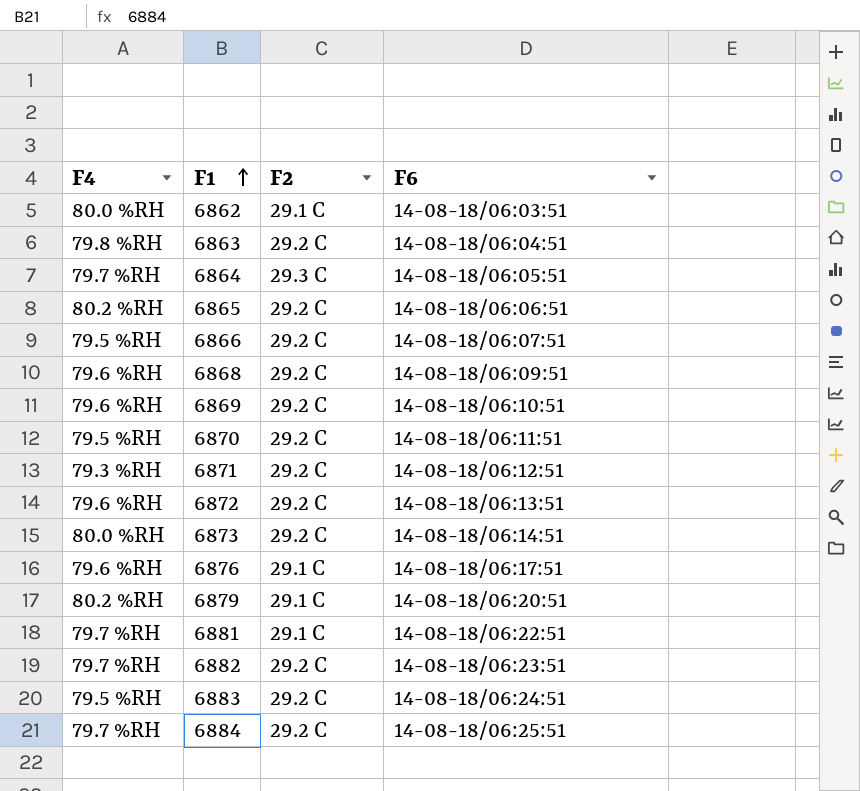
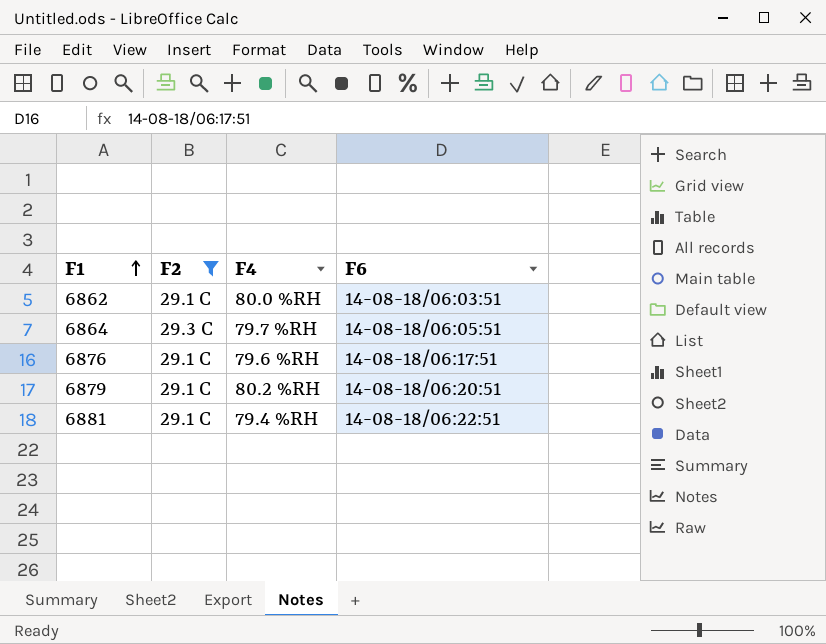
filter: none -> F2 != 29.2 C
column F4 | position: 1 -> 3
6881 | F4: 79.7 %RH -> 79.4 %RH

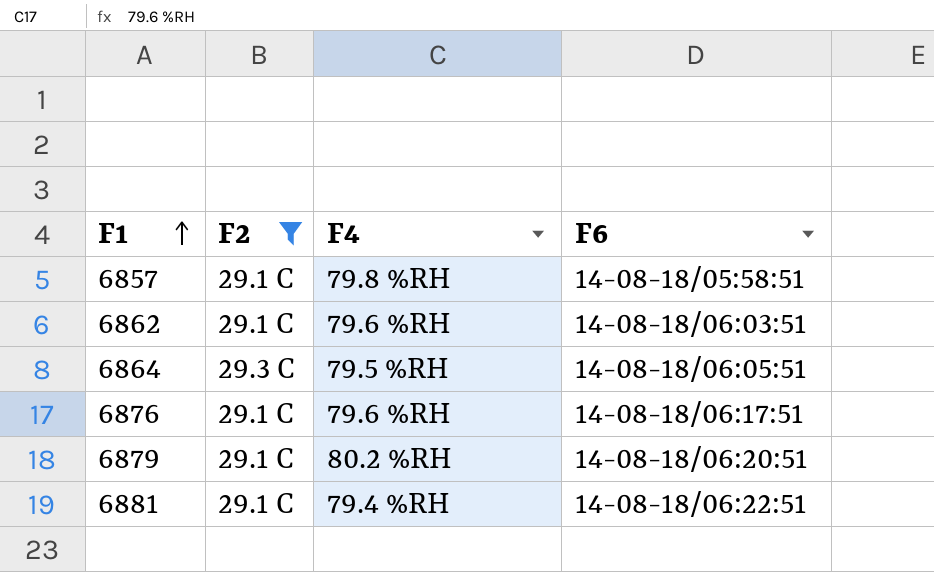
row 6857: none -> 29.1 C | 79.8 %RH | 14-08-18/05:58:51
6862 | F4: 80.0 %RH -> 79.6 %RH
6864 | F4: 79.7 %RH -> 79.5 %RH

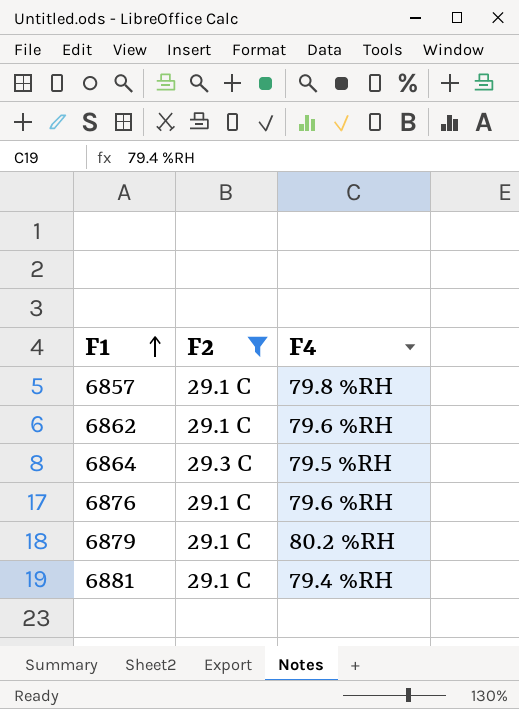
column F6 | position: 4 -> none

